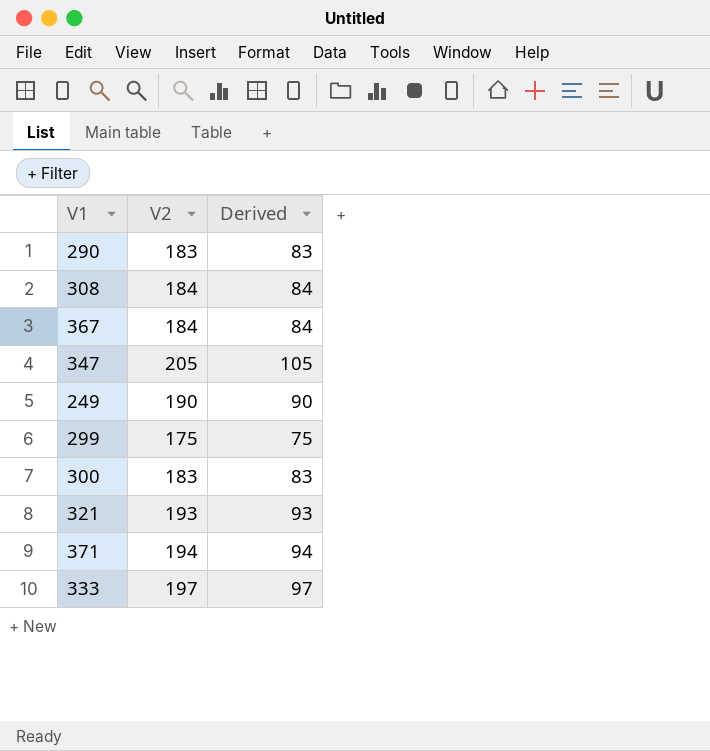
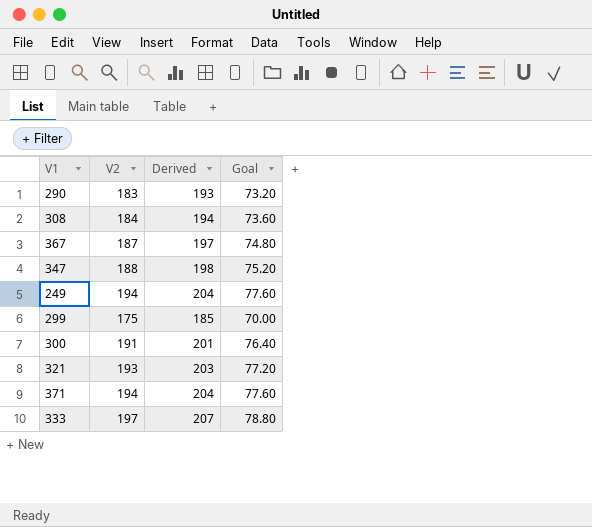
column Derived | formula: [V2] - 100 -> [V2] + 10
column Goal | formula: none -> [V2] * 0.4
367 | V2: 184 -> 187
347 | V2: 205 -> 188
249 | V2: 190 -> 194
300 | V2: 183 -> 191

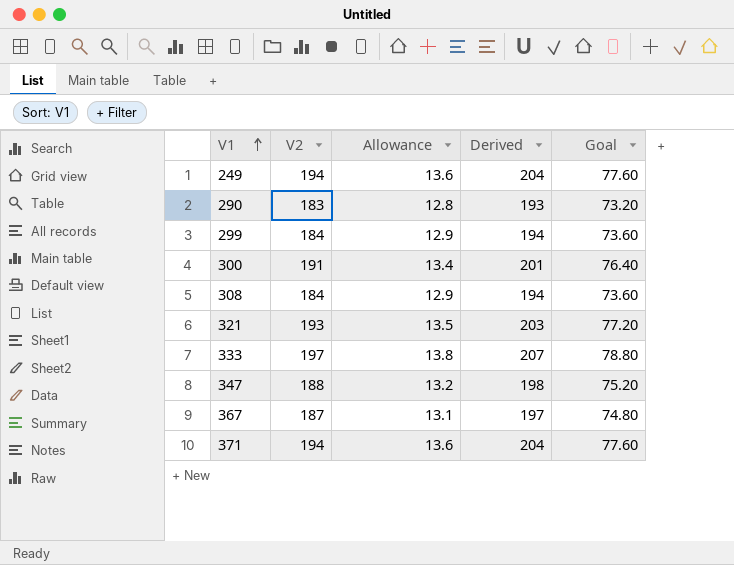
row order: none -> V1 ascending
column Allowance | formula: none -> [V2] * 0.07
299 | V2: 175 -> 184
299 | Derived: 185 -> 194
299 | Goal: 70.00 -> 73.60

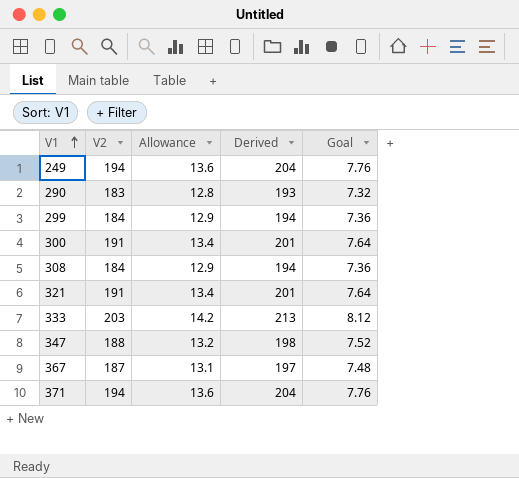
column Goal | formula: [V2] * 0.4 -> [V2] * 0.04
321 | V2: 193 -> 191
321 | Allowance: 13.5 -> 13.4
321 | Derived: 203 -> 201
333 | V2: 197 -> 203
333 | Allowance: 13.8 -> 14.2
333 | Derived: 207 -> 213

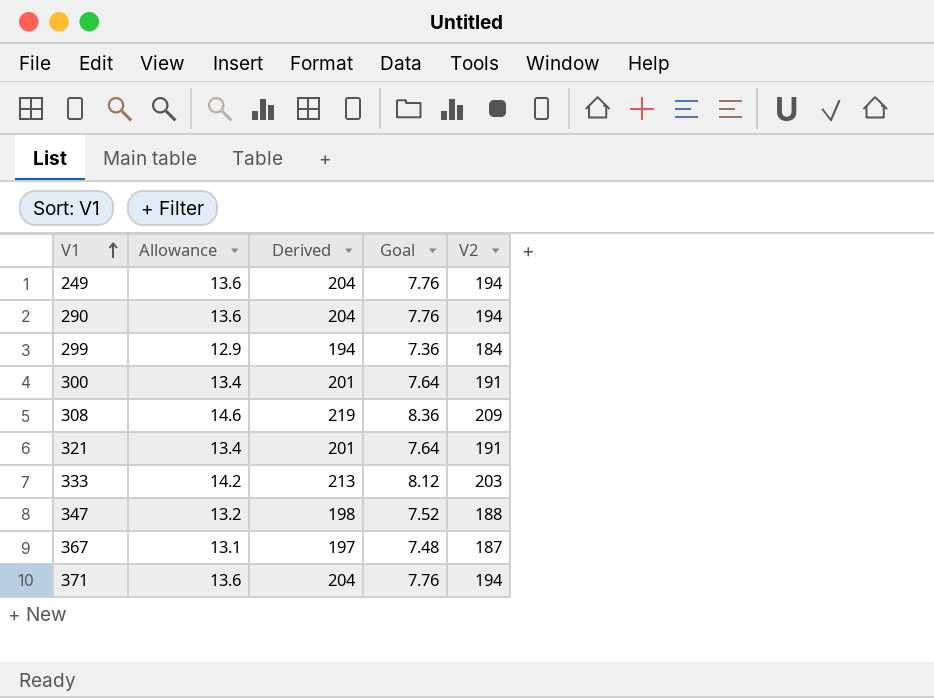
column V2 | position: 2 -> 5
290 | Allowance: 12.8 -> 13.6
290 | Derived: 193 -> 204
290 | Goal: 7.32 -> 7.76
290 | V2: 183 -> 194
308 | Allowance: 12.9 -> 14.6
308 | Derived: 194 -> 219
308 | Goal: 7.36 -> 8.36
308 | V2: 184 -> 209

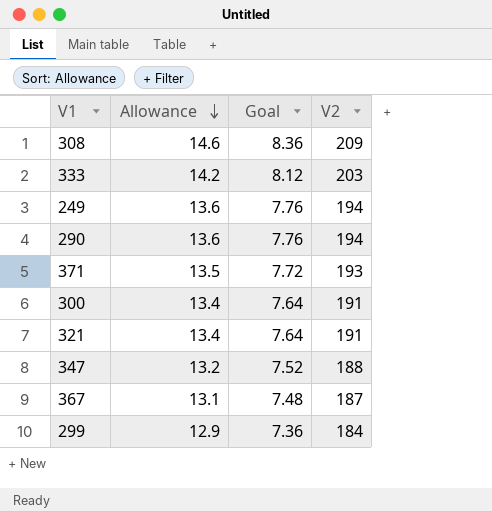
row order: V1 ascending -> Allowance descending
column Derived | formula: [V2] + 10 -> none
371 | Allowance: 13.6 -> 13.5
371 | Goal: 7.76 -> 7.72
371 | V2: 194 -> 193

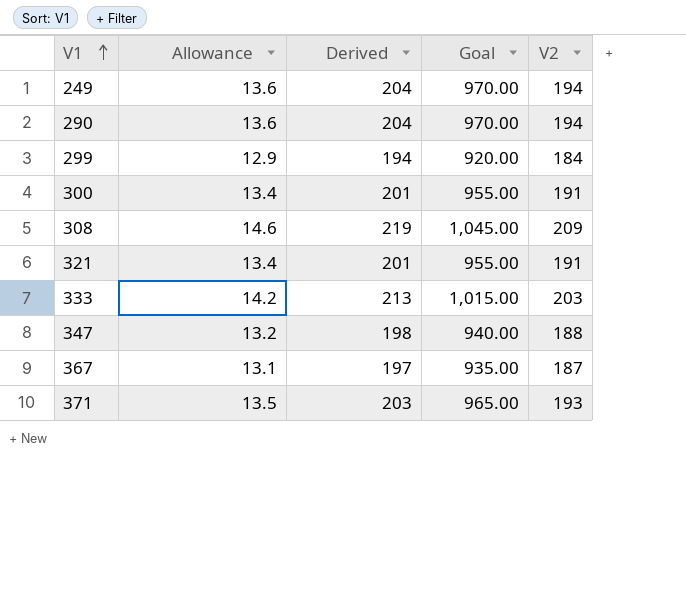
row order: Allowance descending -> V1 ascending
column Derived | formula: none -> [V2] + 10
column Goal | formula: [V2] * 0.04 -> [V2] * 5

